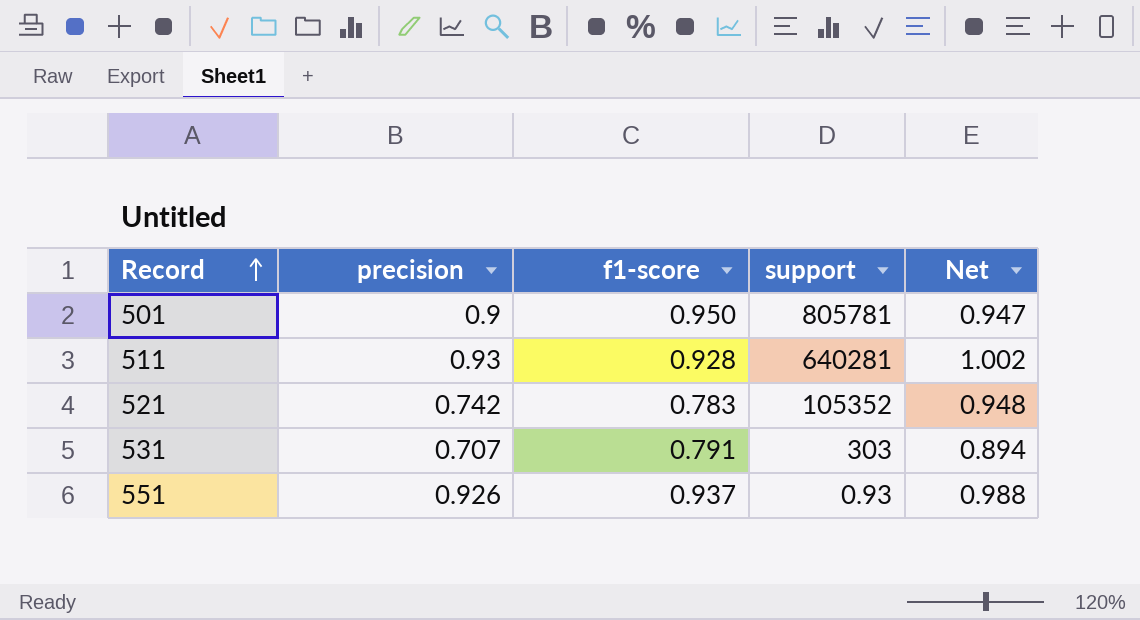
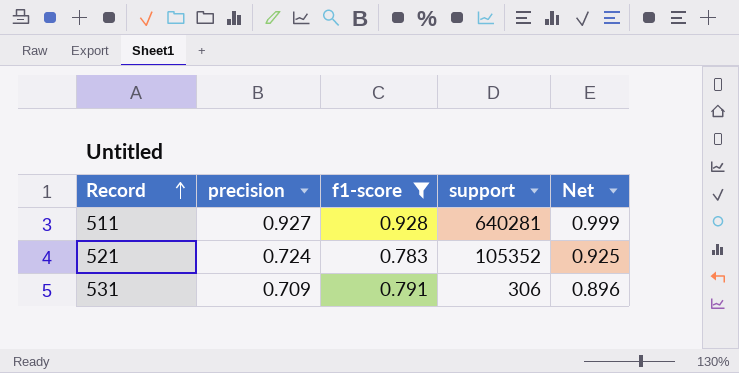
filter: none -> f1-score <= 0.928
511 | precision: 0.93 -> 0.927
511 | Net: 1.002 -> 0.999
521 | precision: 0.742 -> 0.724
521 | Net: 0.948 -> 0.925
531 | precision: 0.707 -> 0.709
531 | support: 303 -> 306
531 | Net: 0.894 -> 0.896

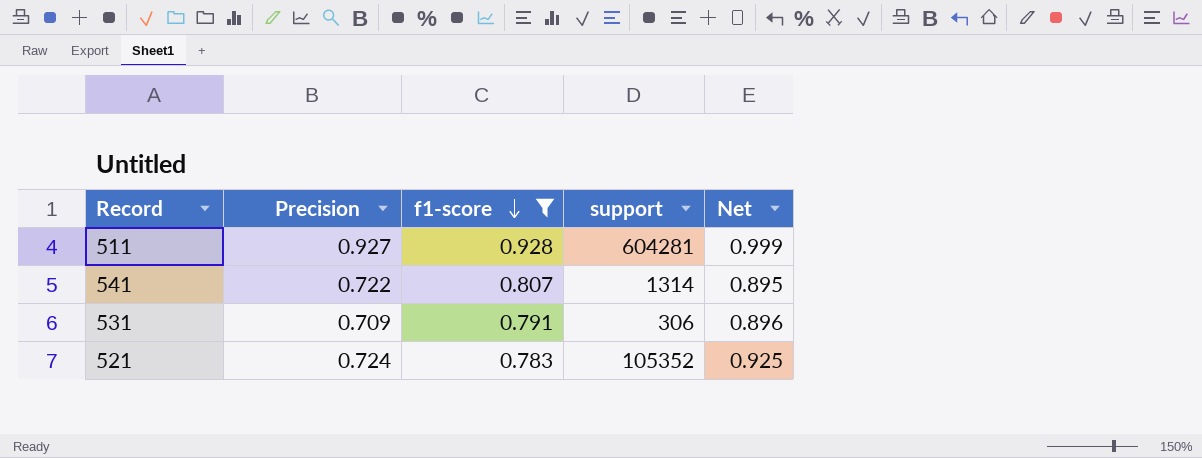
row order: Record ascending -> f1-score descending
column name: precision -> Precision
511 | support: 640281 -> 604281
row 541: none -> 0.722 | 0.807 | 1314 | 0.895

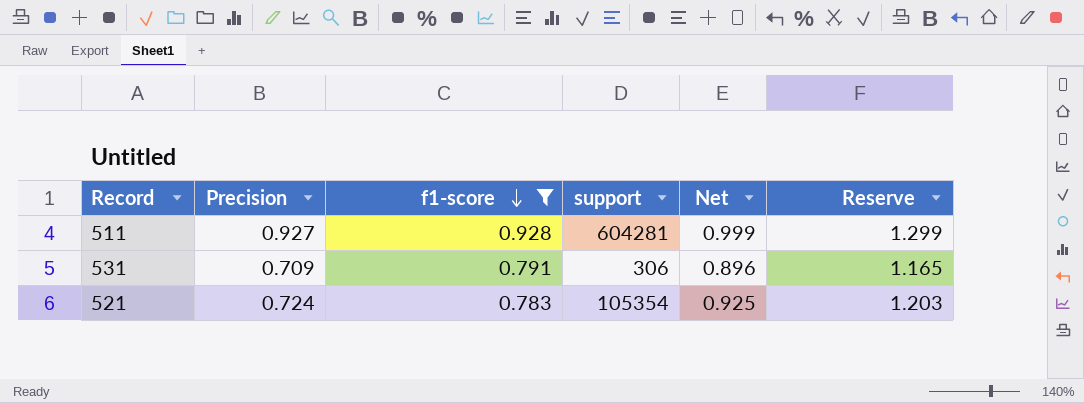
column Reserve | formula: none -> [Net] * 1.3
row 541: 0.722 | 0.807 | 1314 | 0.895 -> none
521 | support: 105352 -> 105354

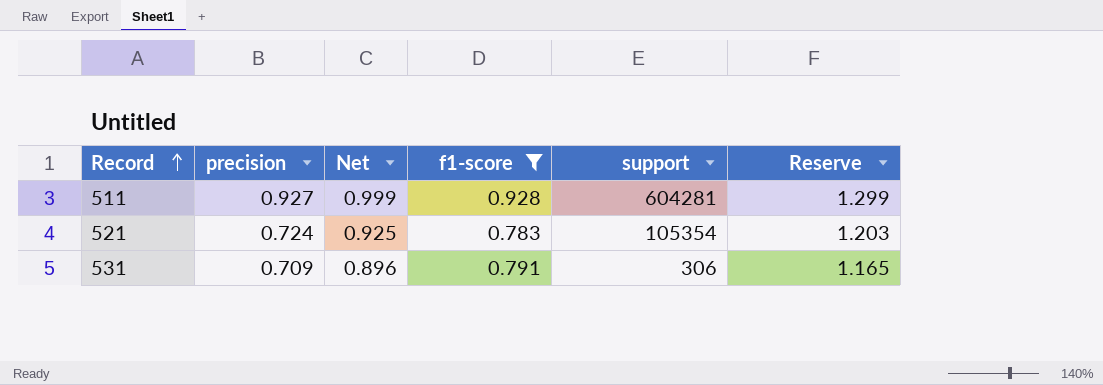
row order: f1-score descending -> Record ascending
column name: Precision -> precision
column Net | position: 5 -> 3

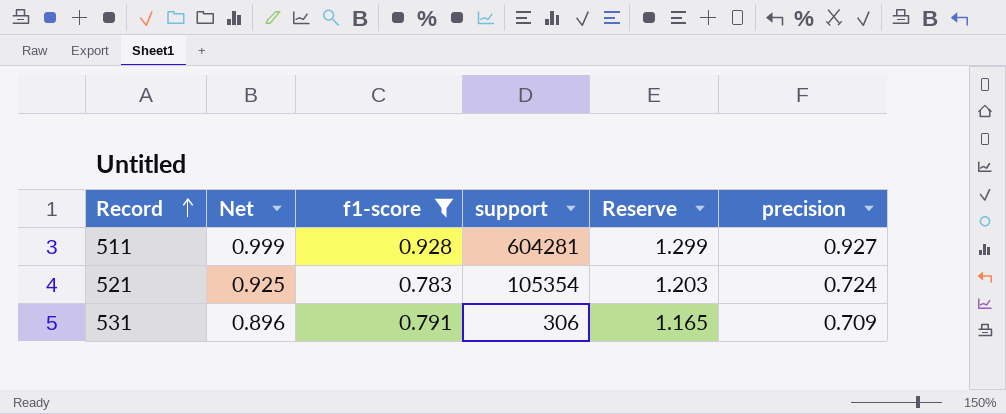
column precision | position: 2 -> 6

